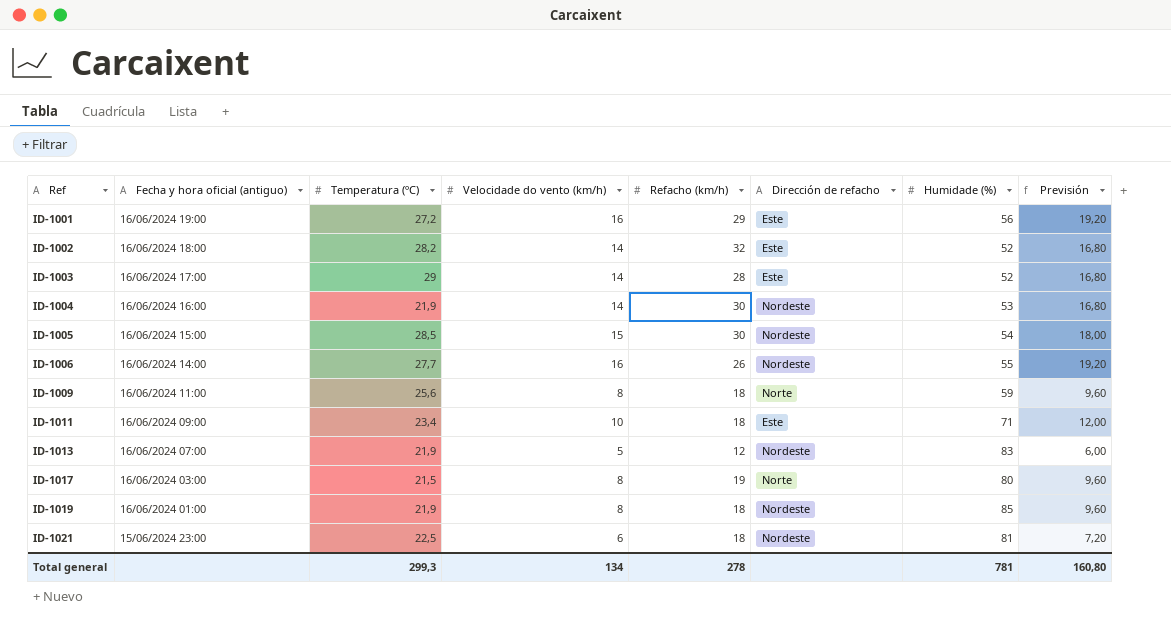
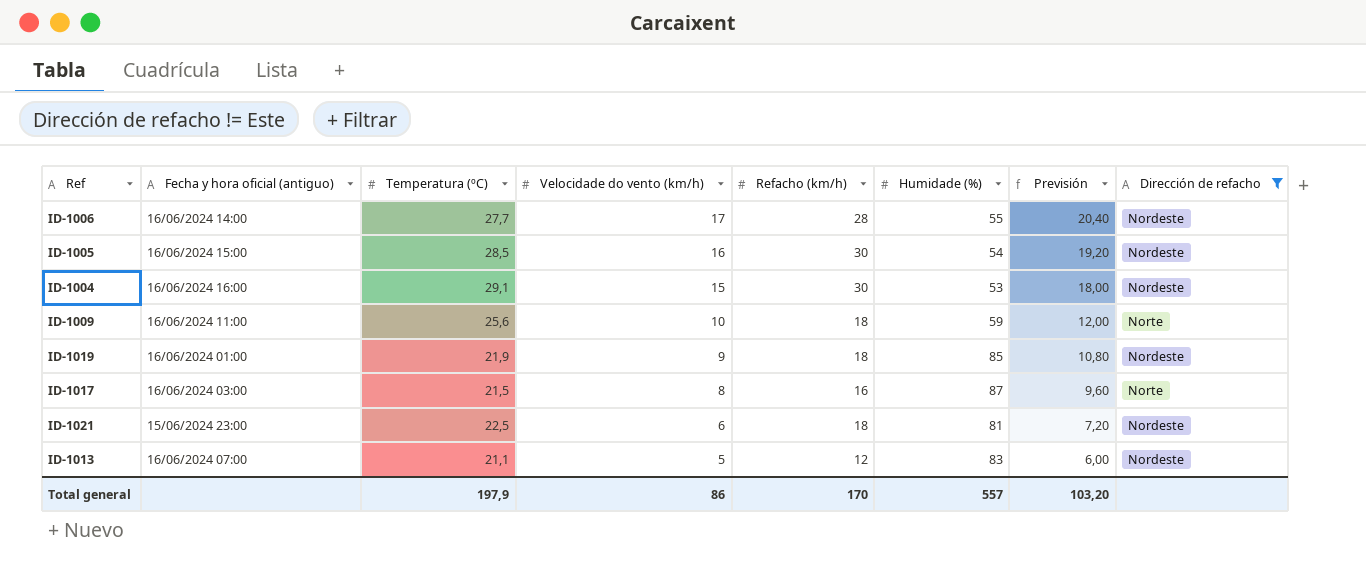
filter: none -> Dirección de refacho != Este
row order: Ref ascending -> Velocidade do vento (km/h) descending
column Dirección de refacho | position: 6 -> 8
ID-1006 | Velocidade do vento (km/h): 16 -> 17
ID-1006 | Refacho (km/h): 26 -> 28
ID-1006 | Previsión: 19,20 -> 20,40
ID-1005 | Velocidade do vento (km/h): 15 -> 16
ID-1005 | Previsión: 18,00 -> 19,20
ID-1004 | Temperatura (ºC): 21,9 -> 29,1
ID-1004 | Velocidade do vento (km/h): 14 -> 15
ID-1004 | Previsión: 16,80 -> 18,00
ID-1009 | Velocidade do vento (km/h): 8 -> 10
ID-1009 | Previsión: 9,60 -> 12,00
ID-1019 | Velocidade do vento (km/h): 8 -> 9
ID-1019 | Previsión: 9,60 -> 10,80
ID-1017 | Refacho (km/h): 19 -> 16
ID-1017 | Humidade (%): 80 -> 87
ID-1013 | Temperatura (ºC): 21,9 -> 21,1
Total general | Temperatura (ºC): 299,3 -> 197,9
Total general | Velocidade do vento (km/h): 134 -> 86
Total general | Refacho (km/h): 278 -> 170
Total general | Humidade (%): 781 -> 557
Total general | Previsión: 160,80 -> 103,20

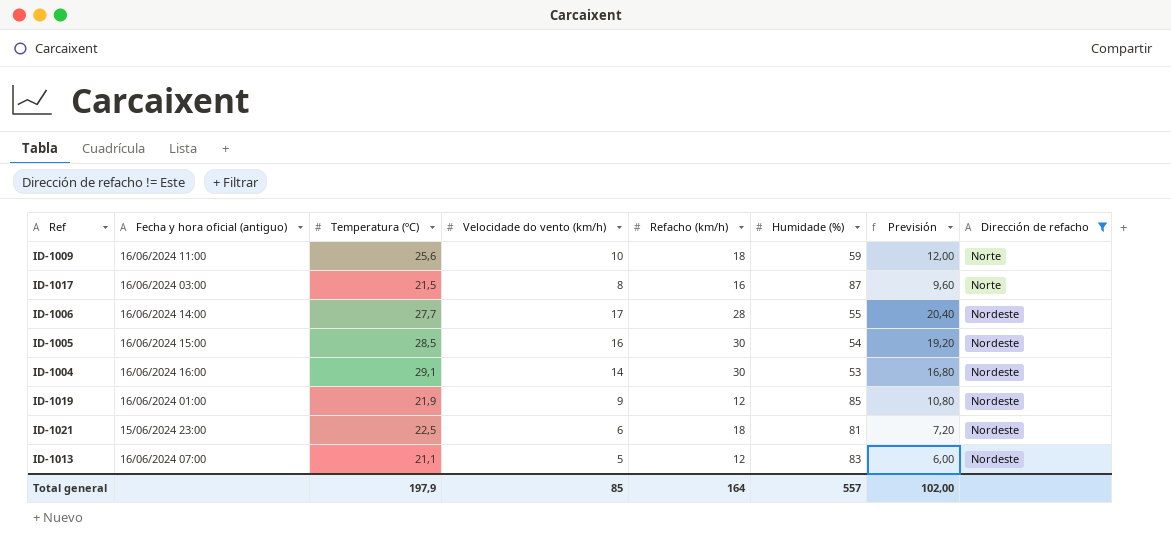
row order: Velocidade do vento (km/h) descending -> Dirección de refacho descending
ID-1004 | Velocidade do vento (km/h): 15 -> 14
ID-1004 | Previsión: 18,00 -> 16,80
ID-1019 | Refacho (km/h): 18 -> 12
Total general | Velocidade do vento (km/h): 86 -> 85
Total general | Refacho (km/h): 170 -> 164
Total general | Previsión: 103,20 -> 102,00

